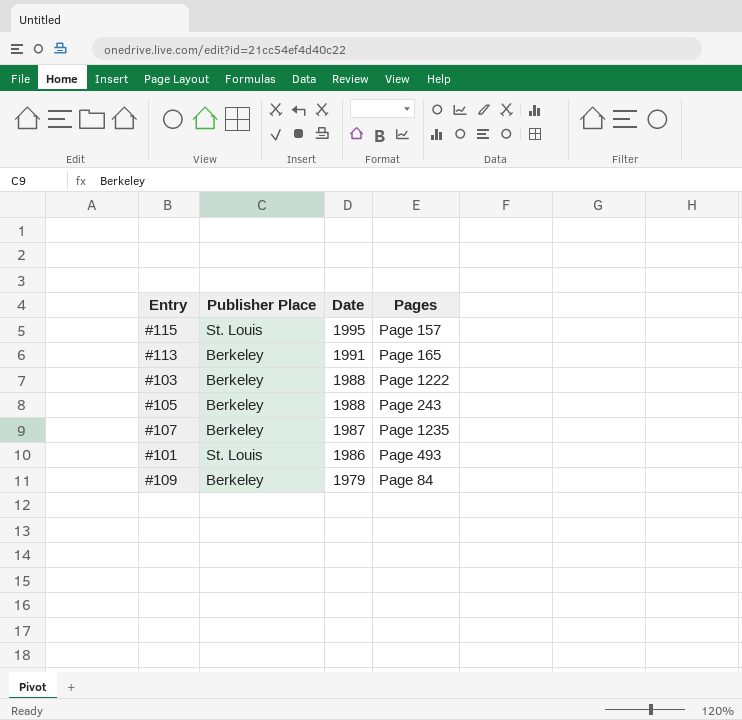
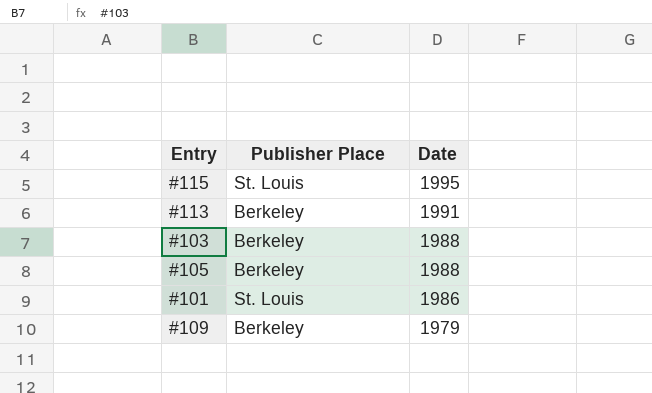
column Pages | position: 4 -> none
row #107: Berkeley | 1987 | Page 1235 -> none

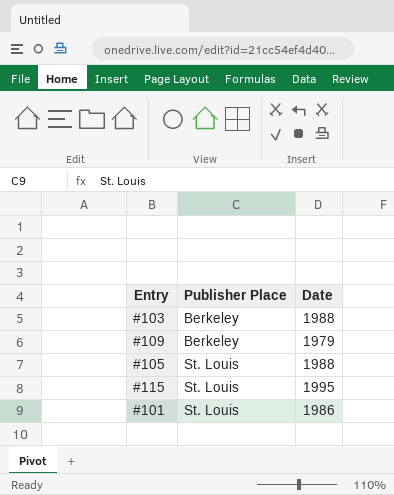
row order: Date descending -> Publisher Place ascending
row #113: Berkeley | 1991 -> none
#105 | Publisher Place: Berkeley -> St. Louis

